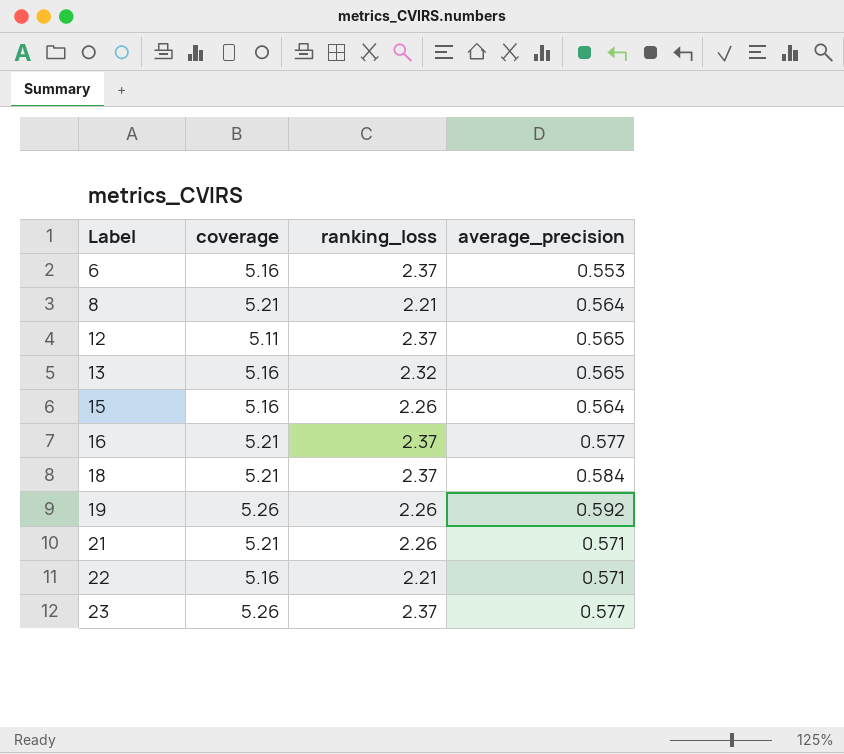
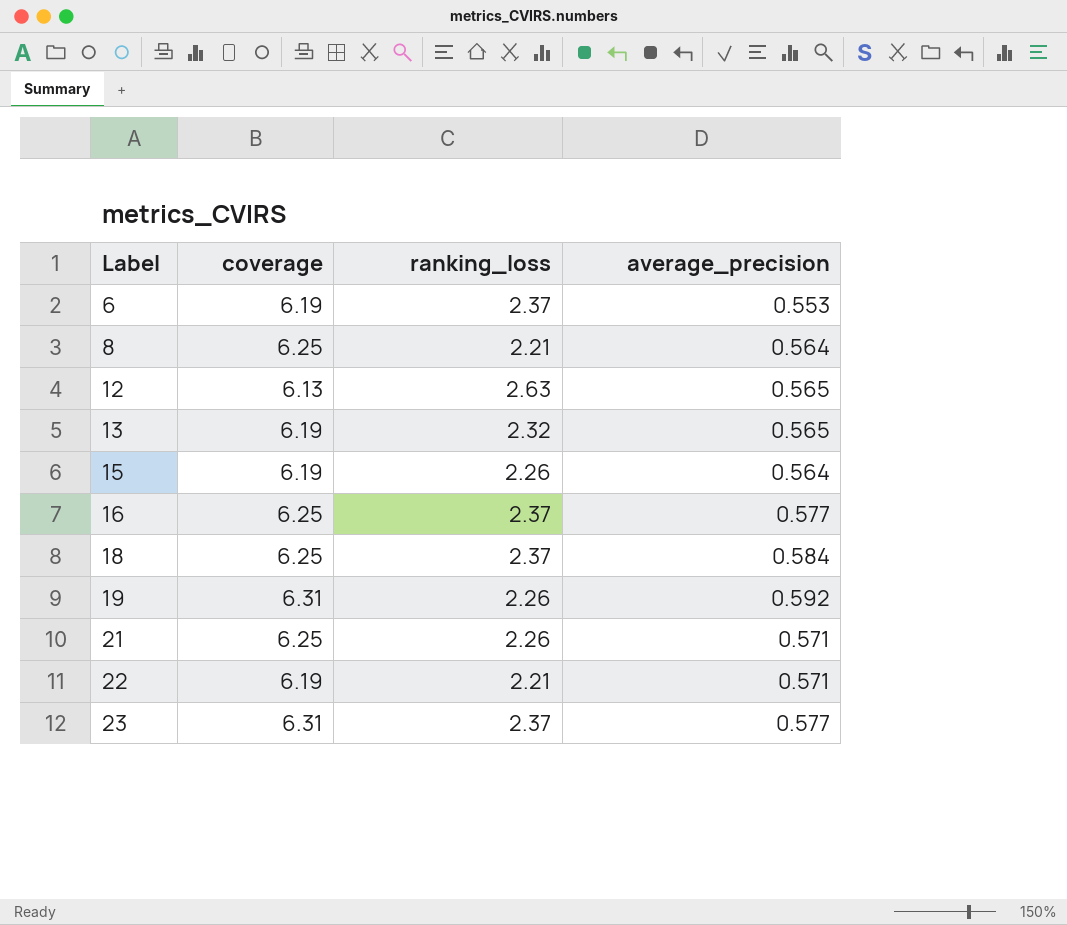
6 | coverage: 5.16 -> 6.19
8 | coverage: 5.21 -> 6.25
12 | coverage: 5.11 -> 6.13
12 | ranking_loss: 2.37 -> 2.63
13 | coverage: 5.16 -> 6.19
15 | coverage: 5.16 -> 6.19
16 | coverage: 5.21 -> 6.25
18 | coverage: 5.21 -> 6.25
19 | coverage: 5.26 -> 6.31
21 | coverage: 5.21 -> 6.25
22 | coverage: 5.16 -> 6.19
23 | coverage: 5.26 -> 6.31

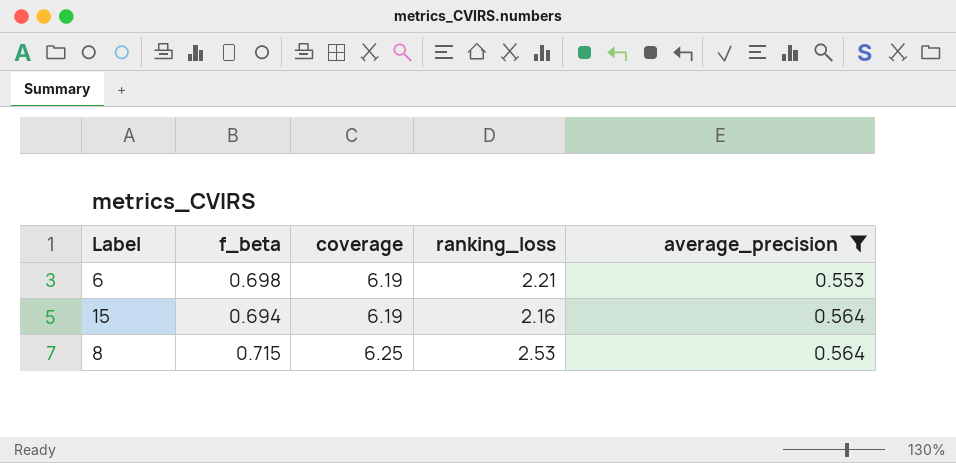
filter: none -> average_precision <= 0.564
row order: Label ascending -> coverage ascending
column f_beta | position: none -> 2
6 | ranking_loss: 2.37 -> 2.21
15 | ranking_loss: 2.26 -> 2.16
8 | ranking_loss: 2.21 -> 2.53

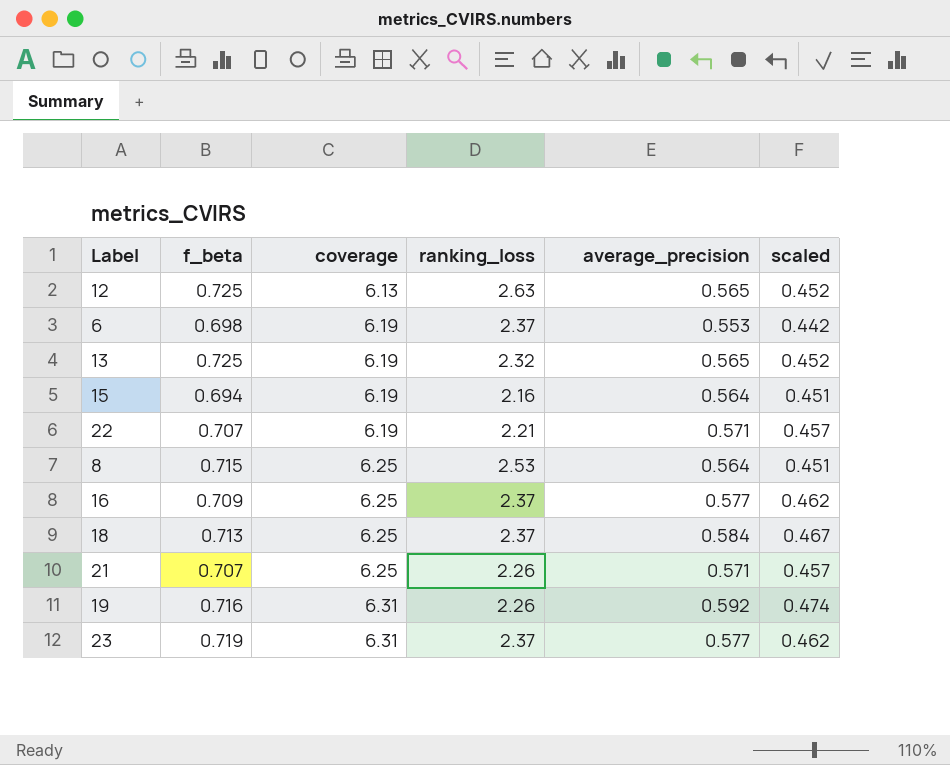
filter: average_precision <= 0.564 -> none
column scaled | formula: none -> [average_precision] * 0.8
6 | ranking_loss: 2.21 -> 2.37

